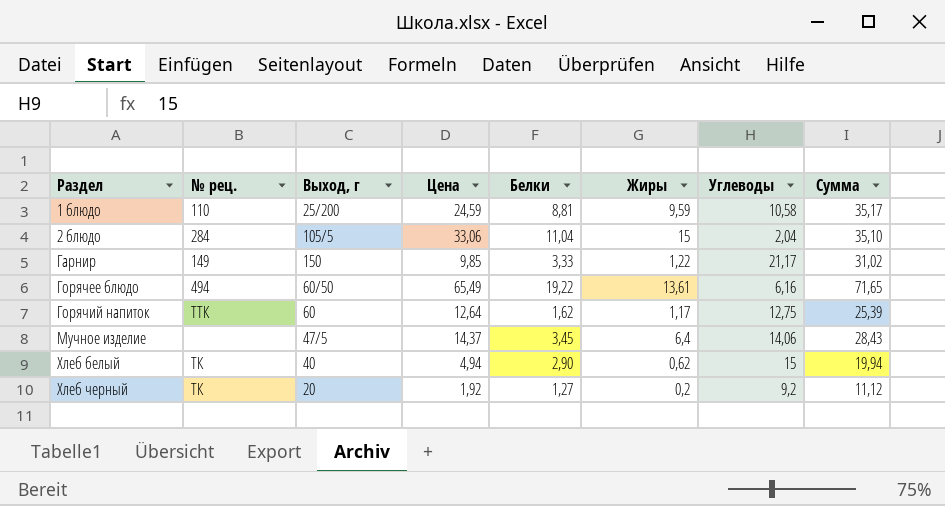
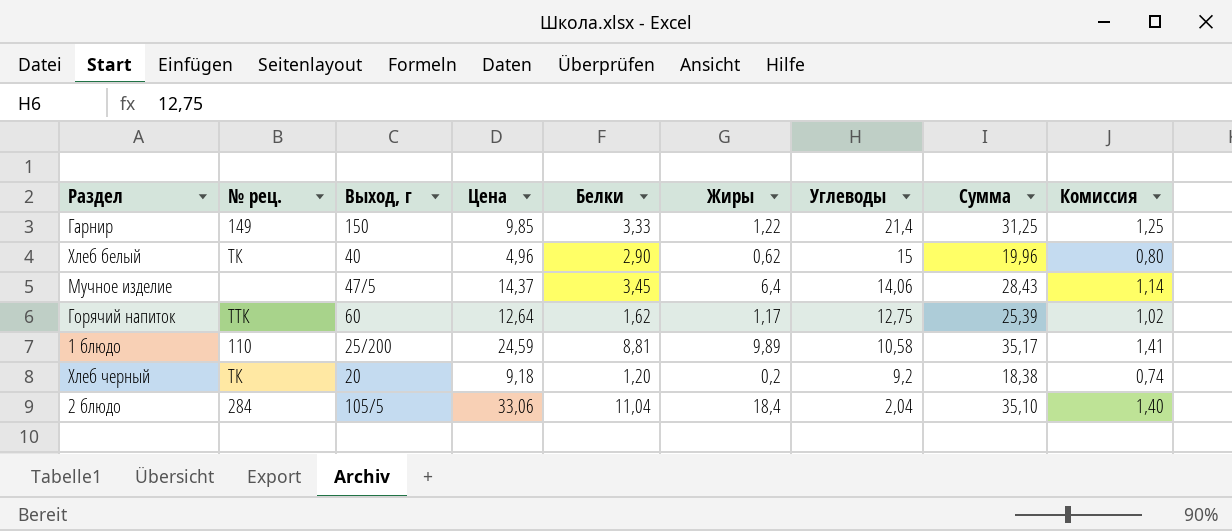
row order: Раздел ascending -> Углеводы descending
column Комиссия | formula: none -> [Сумма] * 0,04
row Горячее блюдо: 494 | 60/50 | 65,49 | 19,22 | 13,61 | 6,16 | 71,65 -> none
Гарнир | Углеводы: 21,17 -> 21,4
Гарнир | Сумма: 31,02 -> 31,25
Хлеб белый | Цена: 4,94 -> 4,96
Хлеб белый | Сумма: 19,94 -> 19,96
1 блюдо | Жиры: 9,59 -> 9,89
Хлеб черный | Цена: 1,92 -> 9,18
Хлеб черный | Белки: 1,27 -> 1,20
Хлеб черный | Сумма: 11,12 -> 18,38
2 блюдо | Жиры: 15 -> 18,4

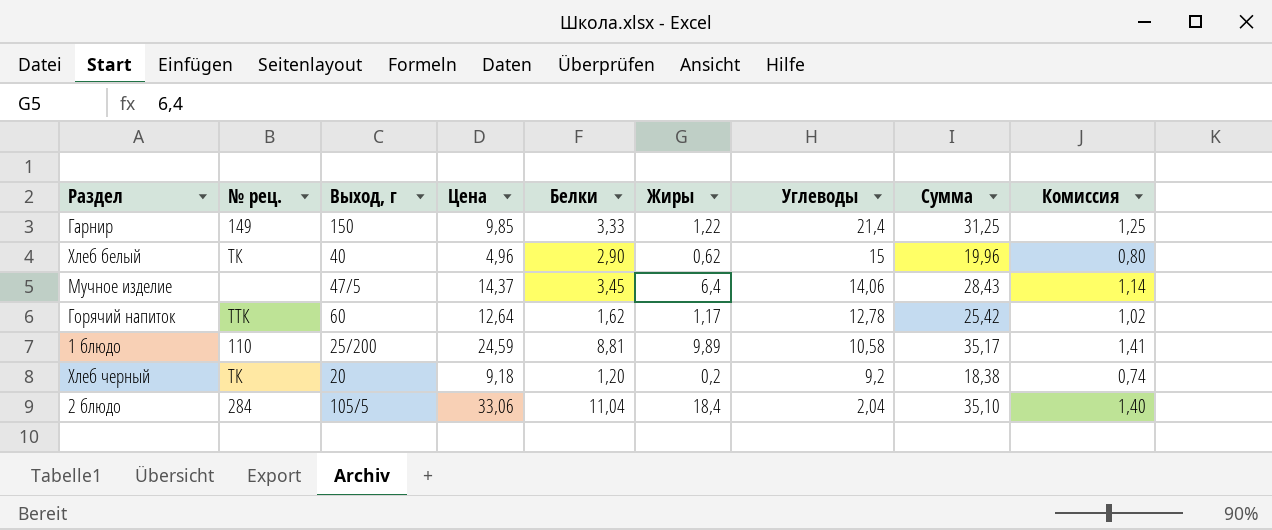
Горячий напиток | Углеводы: 12,75 -> 12,78
Горячий напиток | Сумма: 25,39 -> 25,42

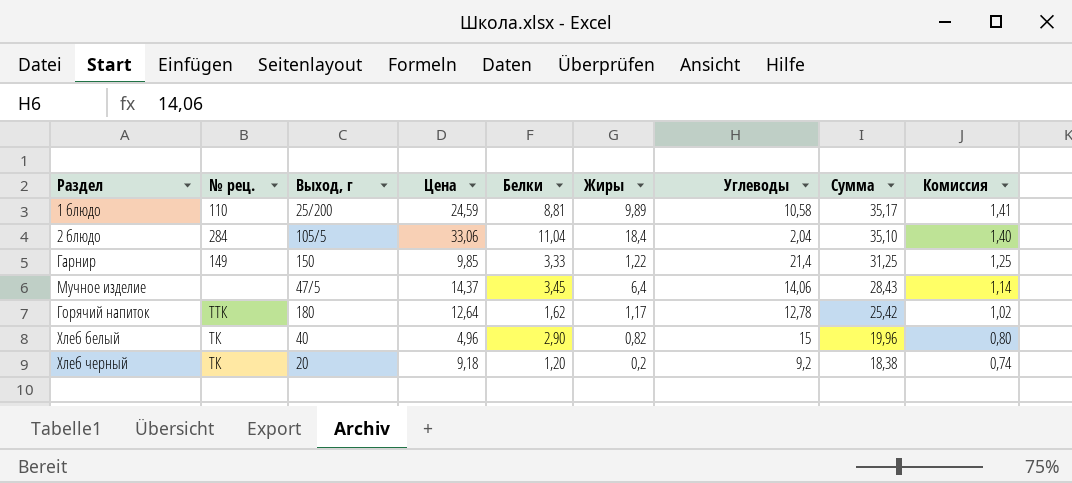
row order: Углеводы descending -> Сумма descending
Горячий напиток | Выход, г: 60 -> 180
Хлеб белый | Жиры: 0,62 -> 0,82

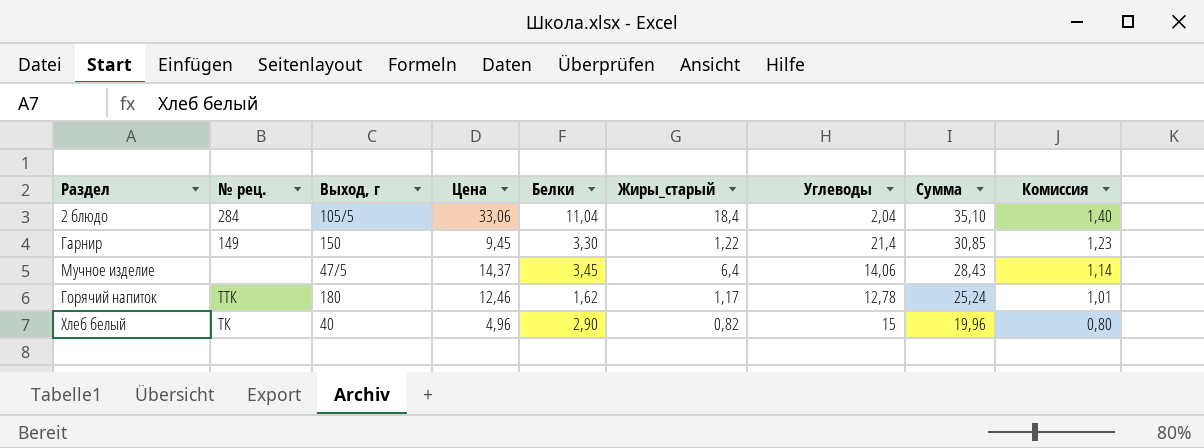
column name: Жиры -> Жиры_старый
row 1 блюдо: 110 | 25/200 | 24,59 | 8,81 | 9,89 | 10,58 | 35,17 | 1,41 -> none
row Хлеб черный: ТК | 20 | 9,18 | 1,20 | 0,2 | 9,2 | 18,38 | 0,74 -> none
Гарнир | Цена: 9,85 -> 9,45
Гарнир | Белки: 3,33 -> 3,30
Гарнир | Сумма: 31,25 -> 30,85
Гарнир | Комиссия: 1,25 -> 1,23
Горячий напиток | Цена: 12,64 -> 12,46
Горячий напиток | Сумма: 25,42 -> 25,24
Горячий напиток | Комиссия: 1,02 -> 1,01

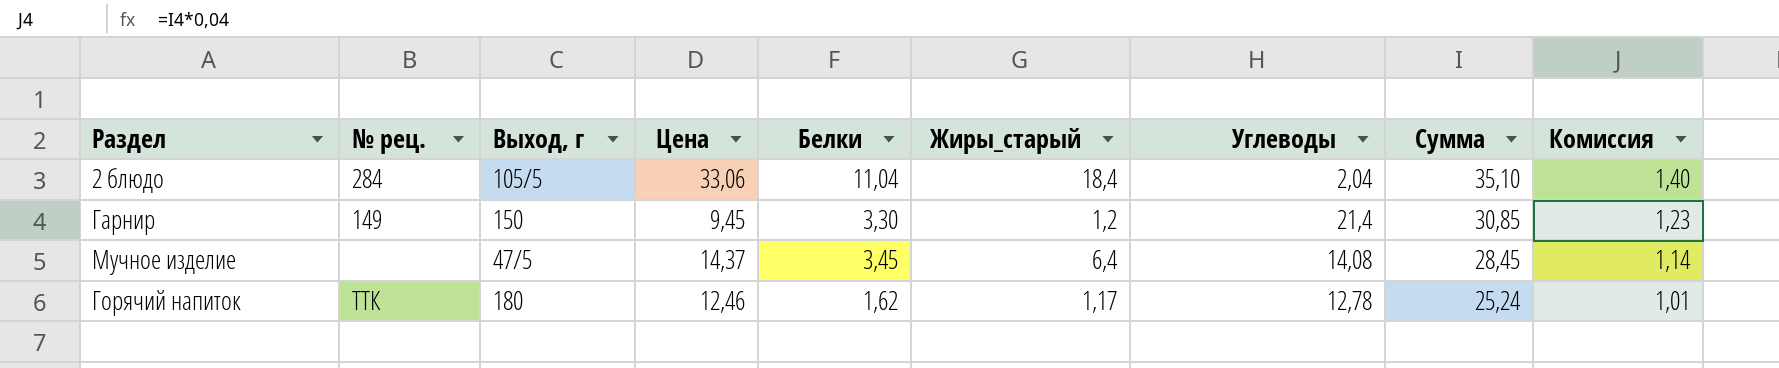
row Хлеб белый: ТК | 40 | 4,96 | 2,90 | 0,82 | 15 | 19,96 | 0,80 -> none
Гарнир | Жиры_старый: 1,22 -> 1,2
Мучное изделие | Углеводы: 14,06 -> 14,08
Мучное изделие | Сумма: 28,43 -> 28,45

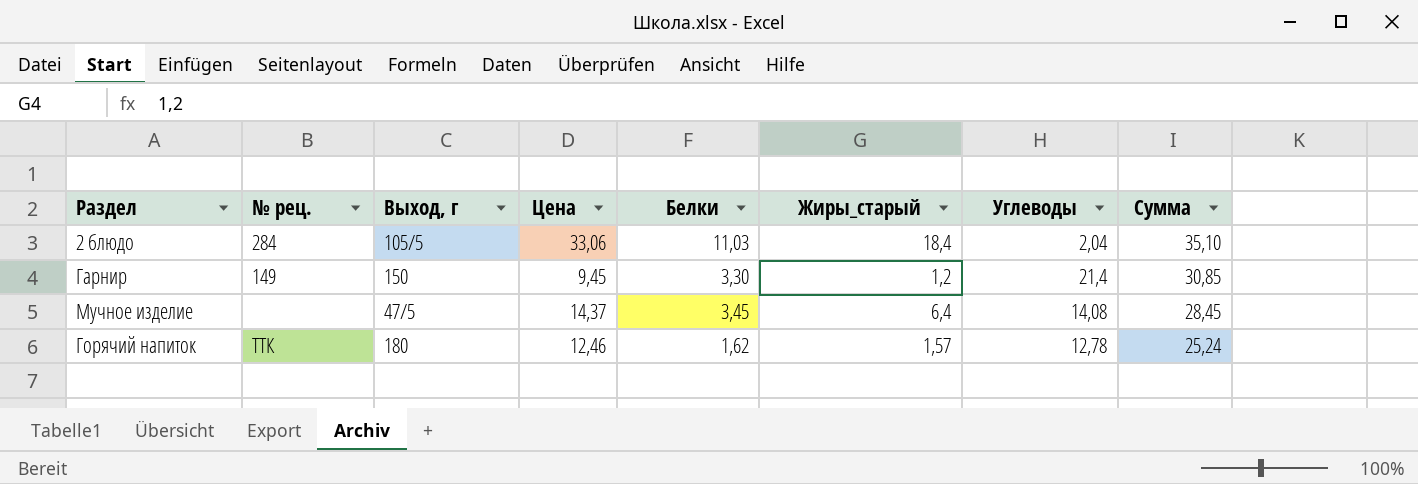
column Комиссия | formula: [Сумма] * 0,04 -> none
2 блюдо | Белки: 11,04 -> 11,03
Горячий напиток | Жиры_старый: 1,17 -> 1,57

